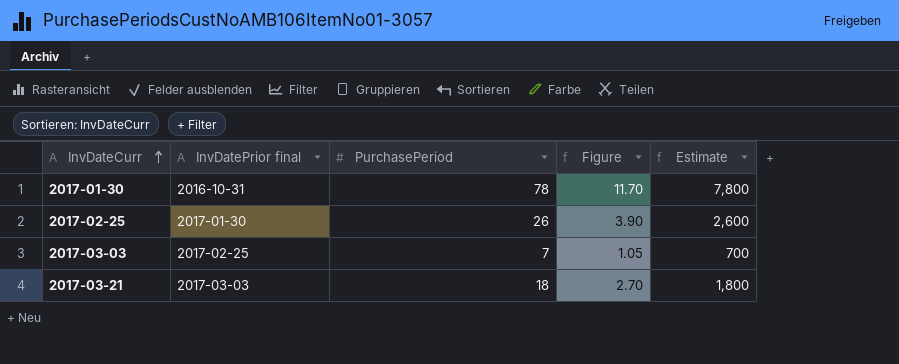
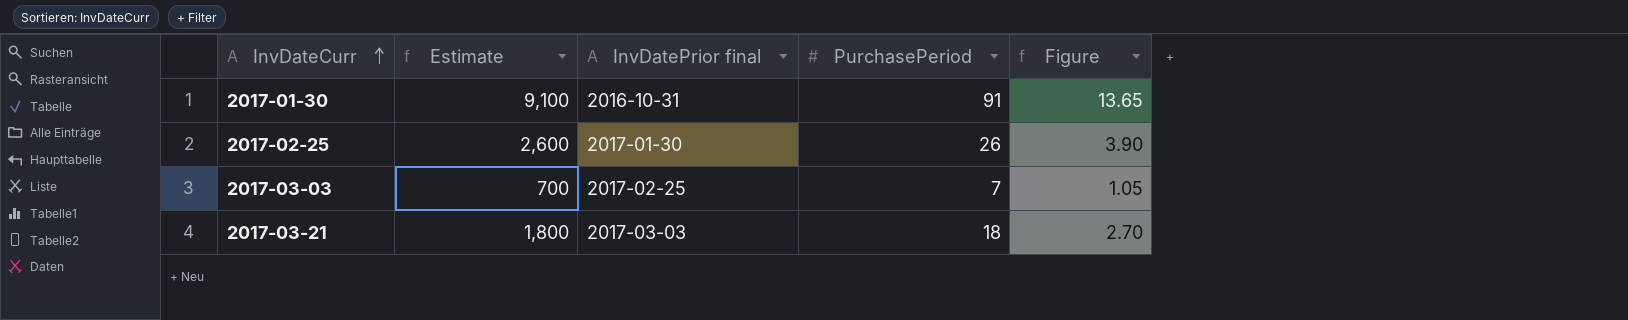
column Estimate | position: 5 -> 2
2017-01-30 | Estimate: 7,800 -> 9,100
2017-01-30 | PurchasePeriod: 78 -> 91
2017-01-30 | Figure: 11.70 -> 13.65

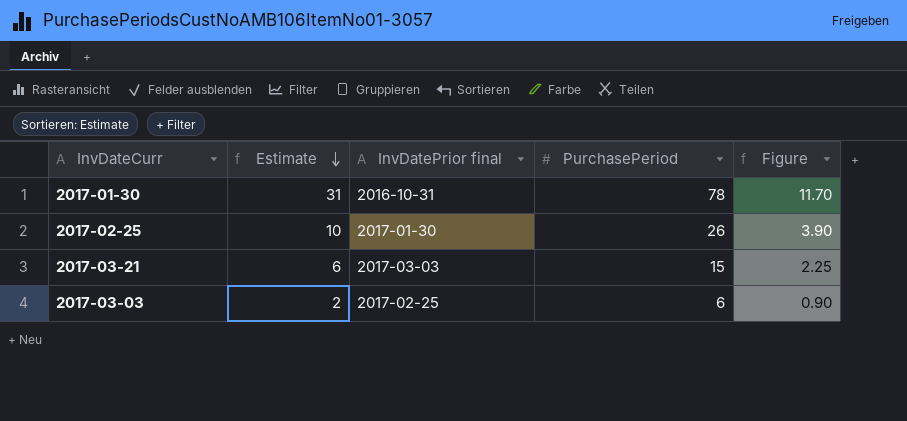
row order: InvDateCurr ascending -> Estimate descending
column Estimate | formula: [PurchasePeriod] * 100 -> [PurchasePeriod] * 0.4
2017-01-30 | PurchasePeriod: 91 -> 78
2017-01-30 | Figure: 13.65 -> 11.70
2017-03-21 | PurchasePeriod: 18 -> 15
2017-03-21 | Figure: 2.70 -> 2.25
2017-03-03 | PurchasePeriod: 7 -> 6
2017-03-03 | Figure: 1.05 -> 0.90

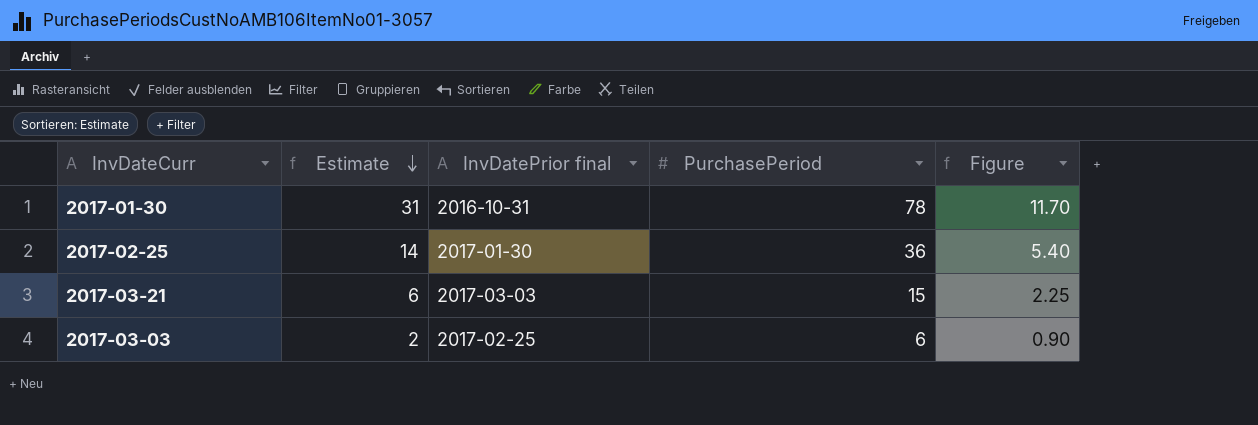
2017-02-25 | Estimate: 10 -> 14
2017-02-25 | PurchasePeriod: 26 -> 36
2017-02-25 | Figure: 3.90 -> 5.40

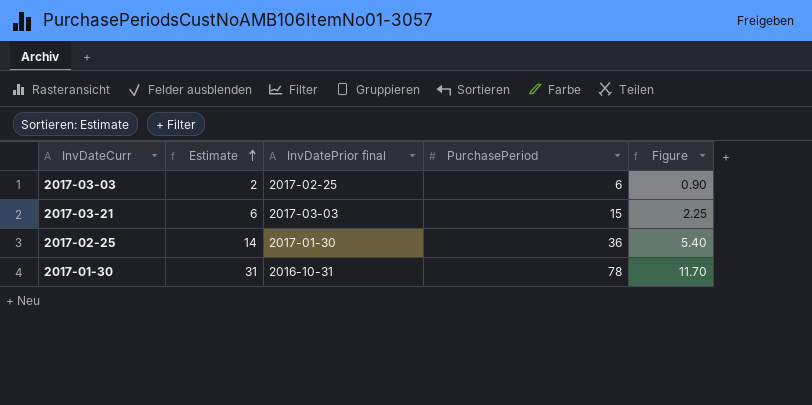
row order: Estimate descending -> Estimate ascending

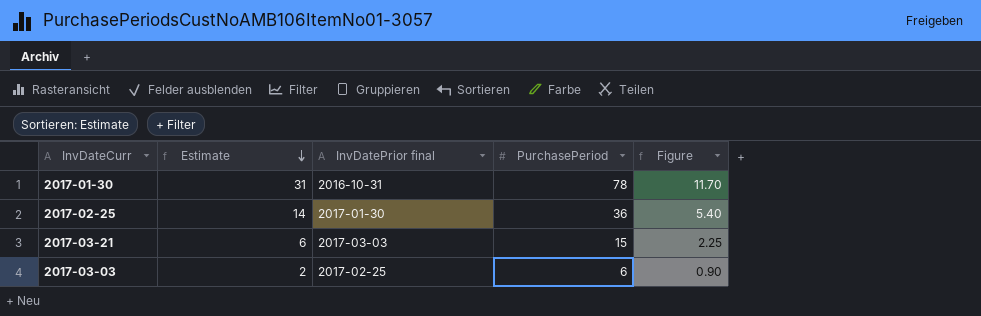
row order: Estimate ascending -> Estimate descending

